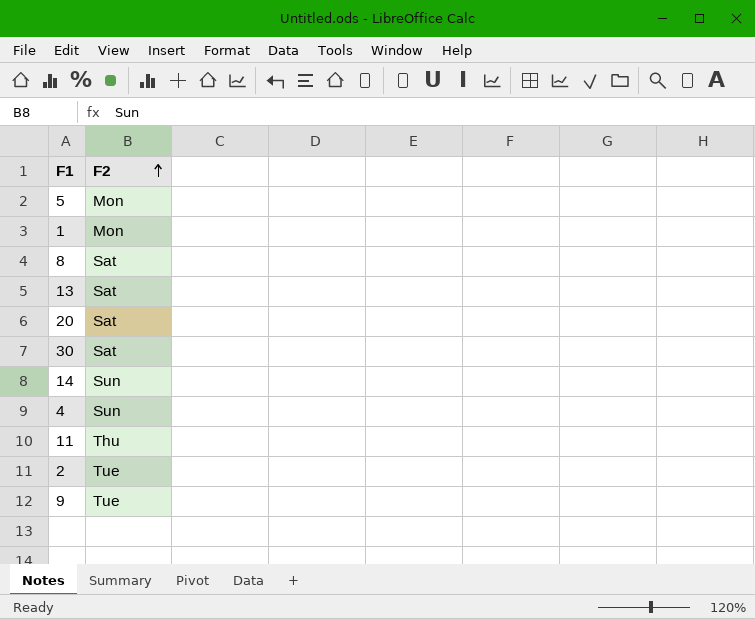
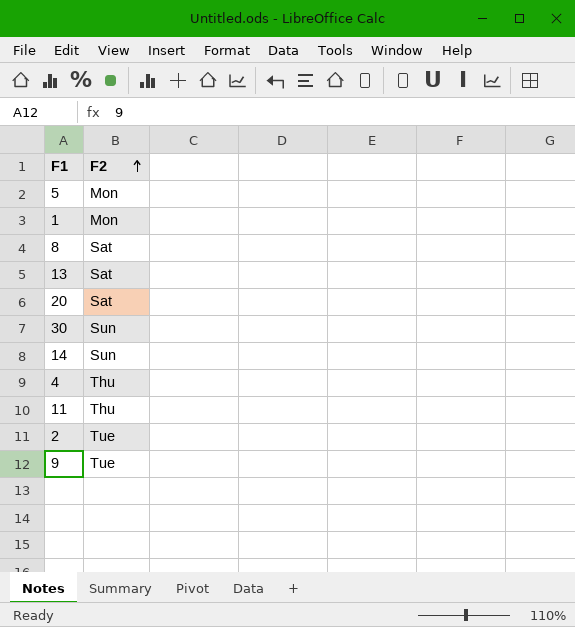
30 | F2: Sat -> Sun
4 | F2: Sun -> Thu

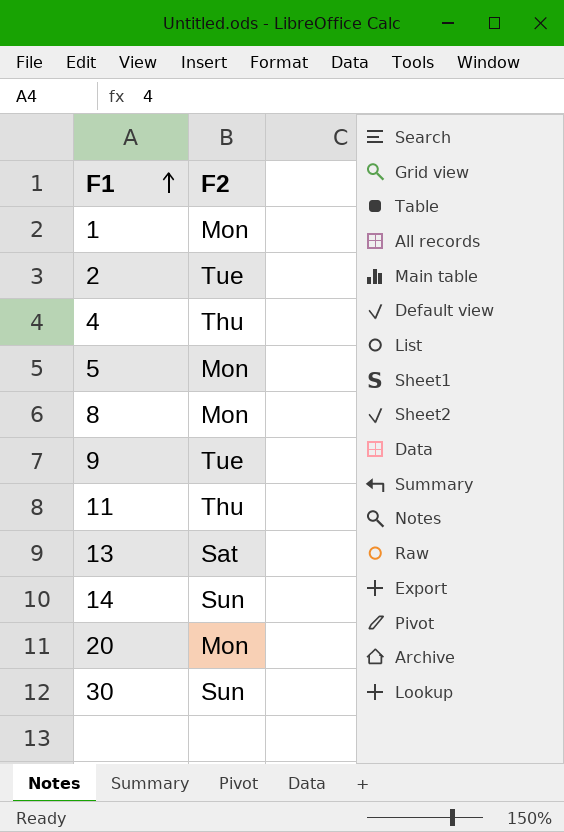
row order: F2 ascending -> F1 ascending
8 | F2: Sat -> Mon
20 | F2: Sat -> Mon

